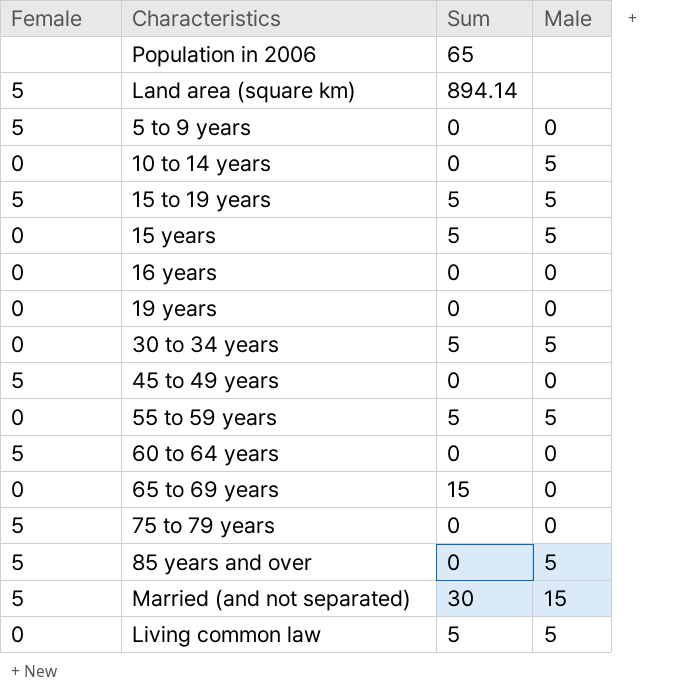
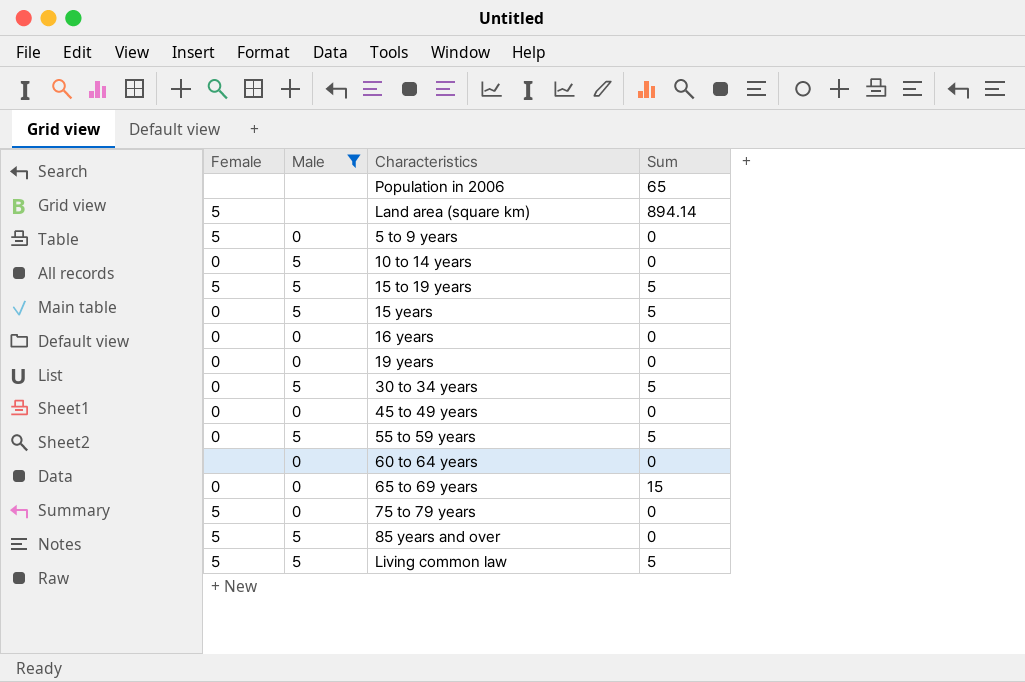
filter: none -> Male != 15
column Male | position: 4 -> 2
45 to 49 years | Female: 5 -> 0
60 to 64 years | Female: 5 -> none
Living common law | Female: 0 -> 5

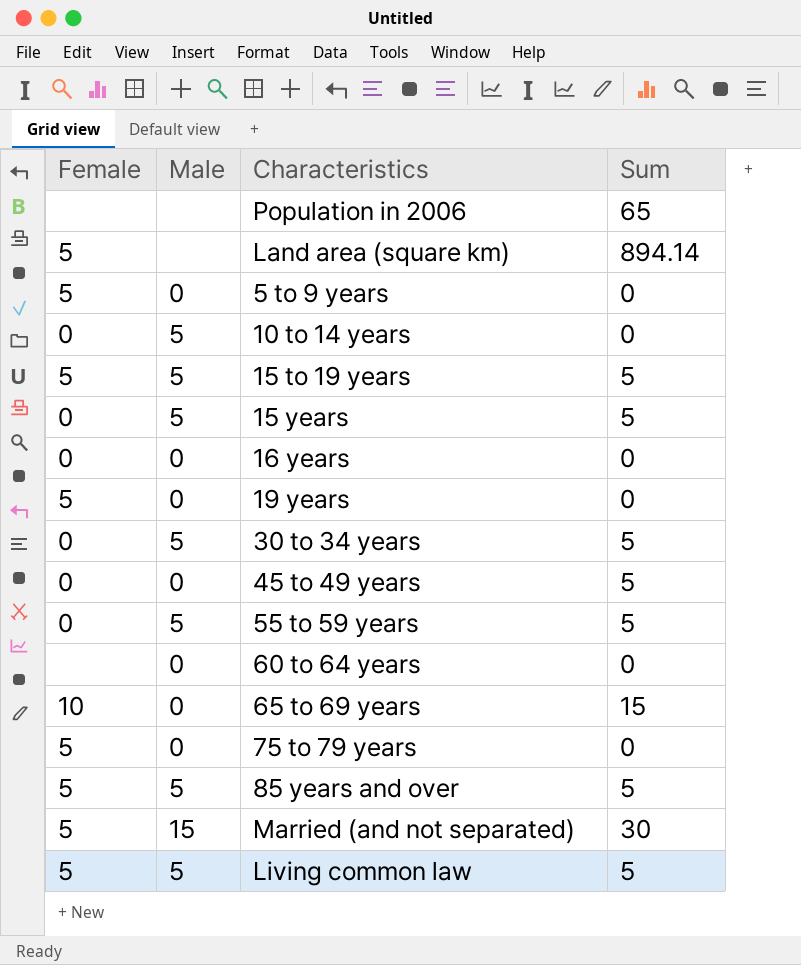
filter: Male != 15 -> none
19 years | Female: 0 -> 5
45 to 49 years | Sum: 0 -> 5
65 to 69 years | Female: 0 -> 10
85 years and over | Sum: 0 -> 5

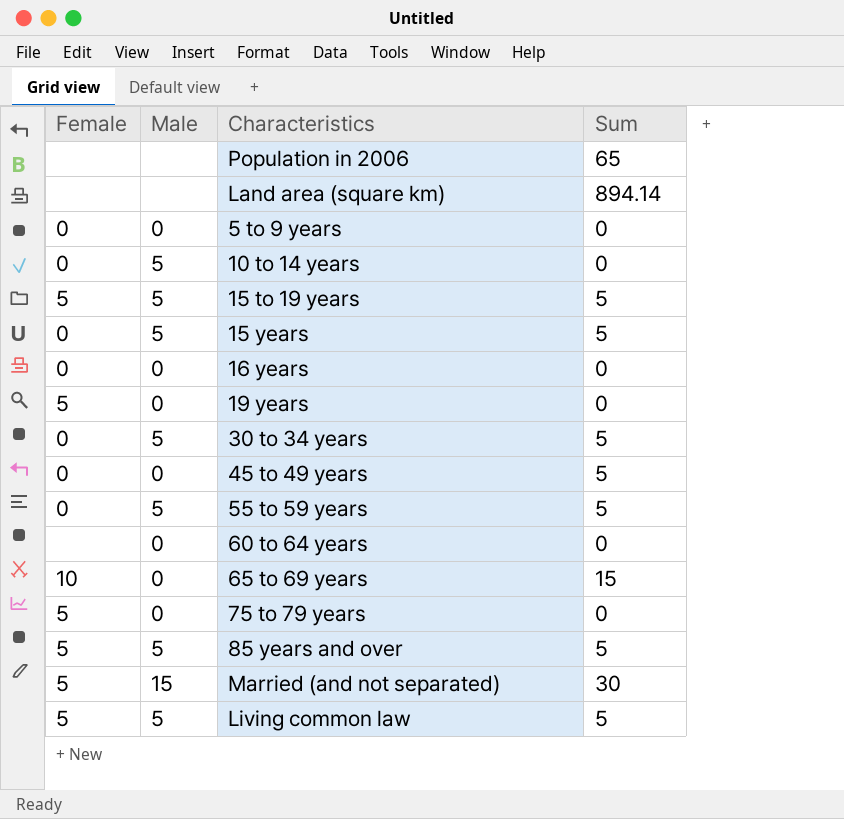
Land area (square km) | Female: 5 -> none
5 to 9 years | Female: 5 -> 0

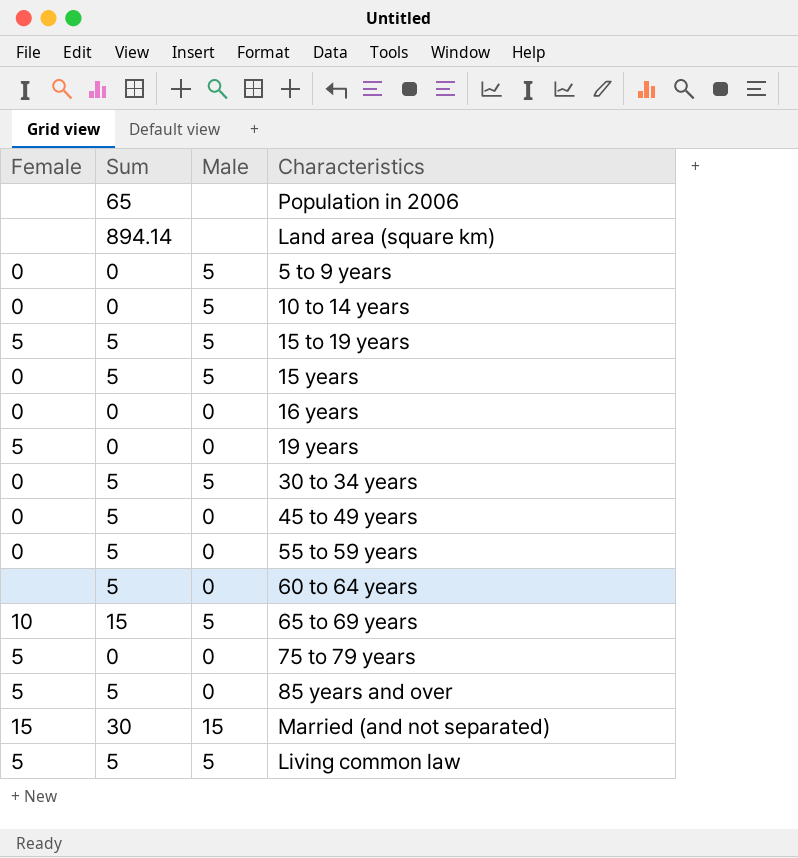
column Sum | position: 4 -> 2
5 to 9 years | Male: 0 -> 5
55 to 59 years | Male: 5 -> 0
60 to 64 years | Sum: 0 -> 5
65 to 69 years | Male: 0 -> 5
85 years and over | Male: 5 -> 0
Married (and not separated) | Female: 5 -> 15

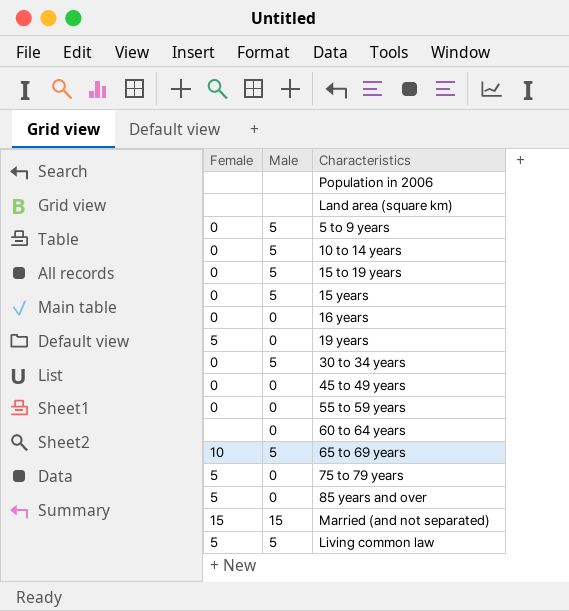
column Sum | position: 2 -> none
15 to 19 years | Female: 5 -> 0

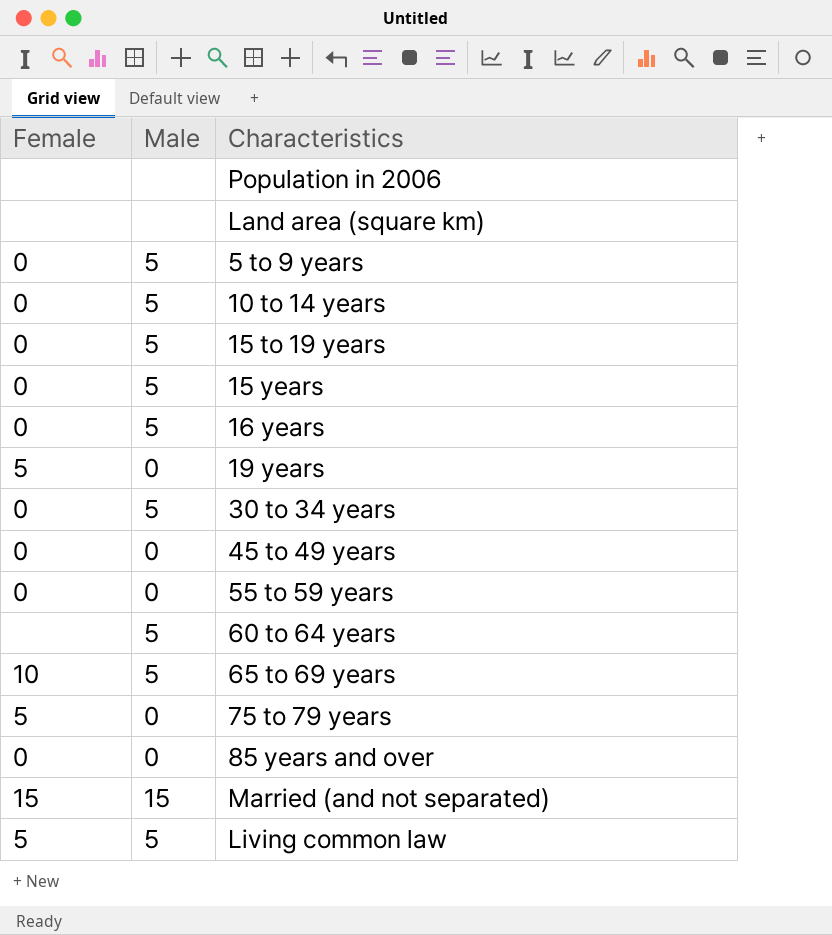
16 years | Male: 0 -> 5
60 to 64 years | Male: 0 -> 5
85 years and over | Female: 5 -> 0

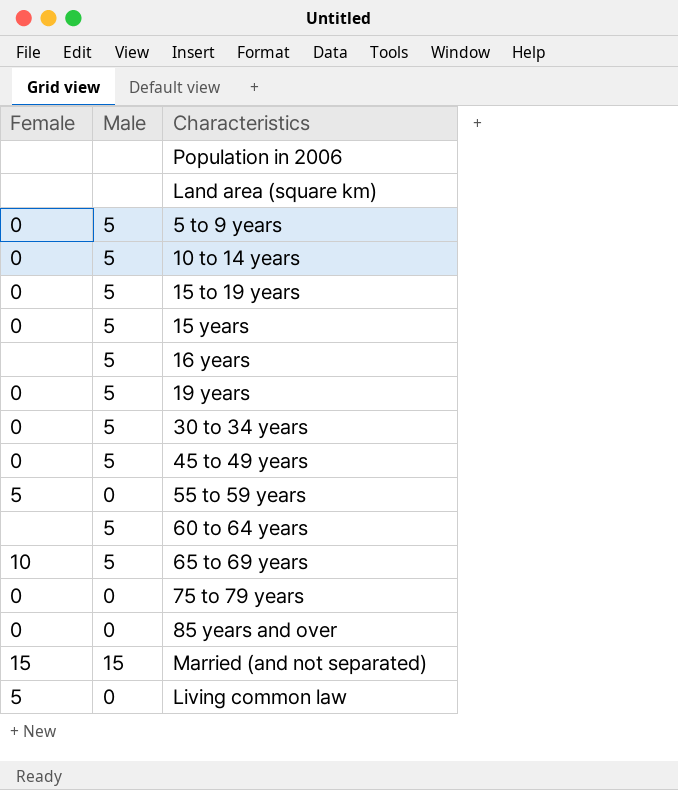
16 years | Female: 0 -> none
19 years | Female: 5 -> 0
19 years | Male: 0 -> 5
45 to 49 years | Male: 0 -> 5
55 to 59 years | Female: 0 -> 5
75 to 79 years | Female: 5 -> 0
Living common law | Male: 5 -> 0

